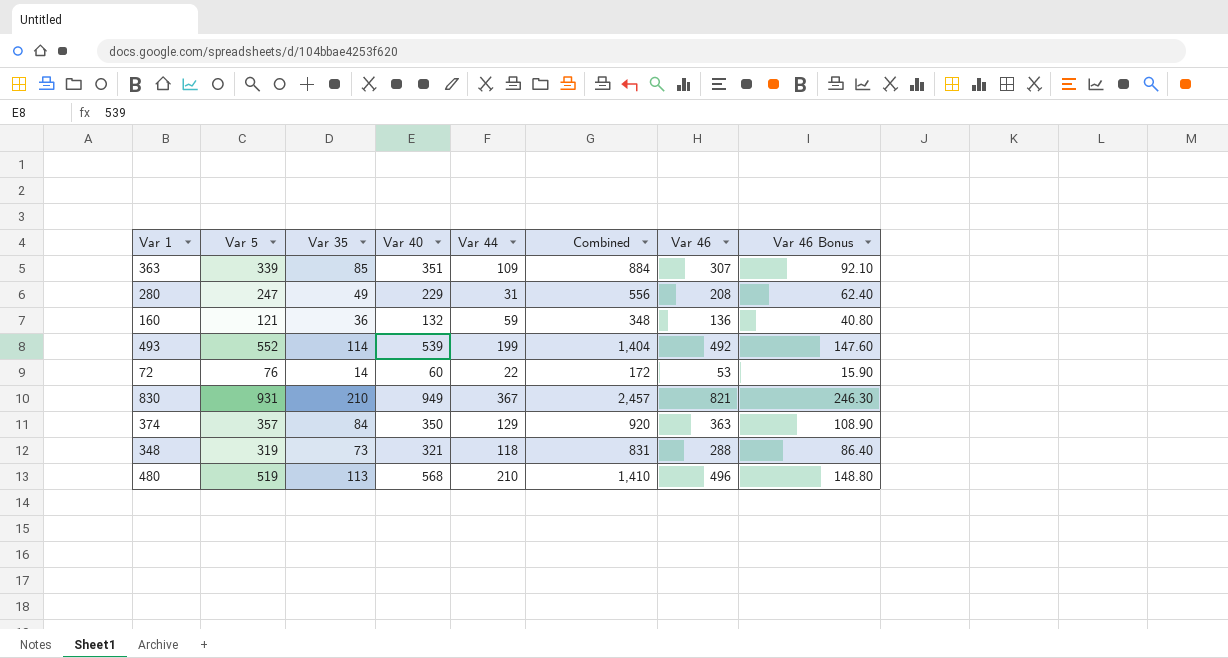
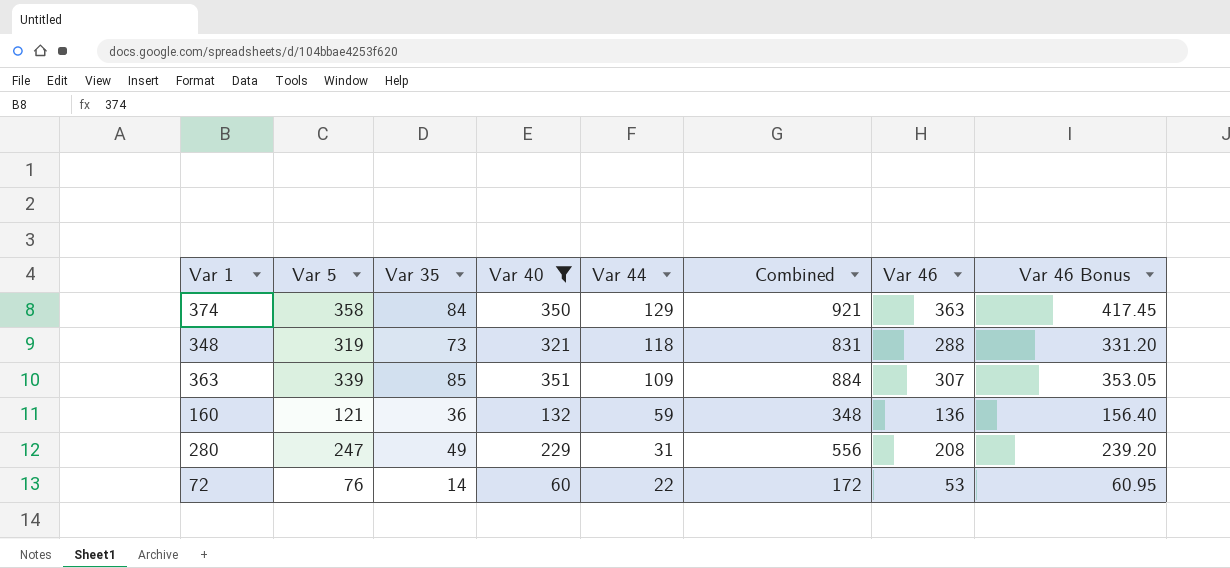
filter: none -> Var 40 <= 351
row order: none -> Var 44 descending
column Var 46 Bonus | formula: [Var 46] * 0.3 -> [Var 46] * 1.15
374 | Var 5: 357 -> 358
374 | Combined: 920 -> 921

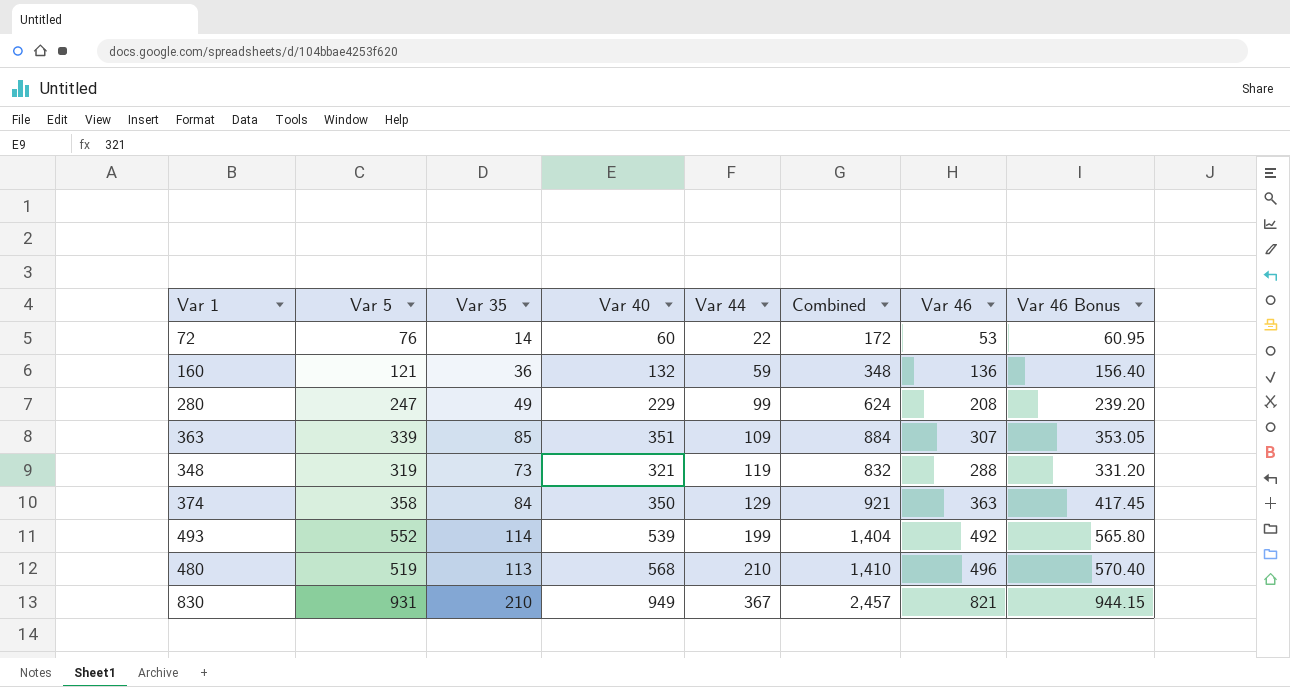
filter: Var 40 <= 351 -> none
row order: Var 44 descending -> Var 44 ascending
280 | Var 44: 31 -> 99
280 | Combined: 556 -> 624
348 | Var 44: 118 -> 119
348 | Combined: 831 -> 832

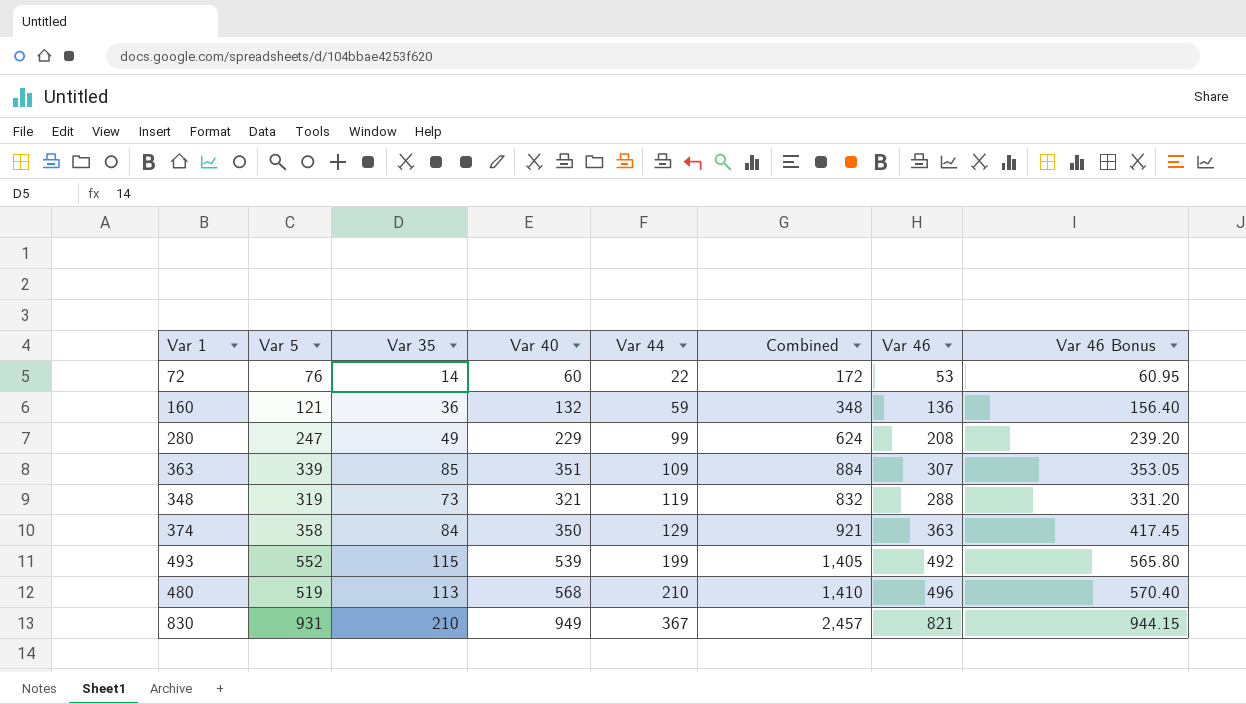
493 | Var 35: 114 -> 115
493 | Combined: 1,404 -> 1,405

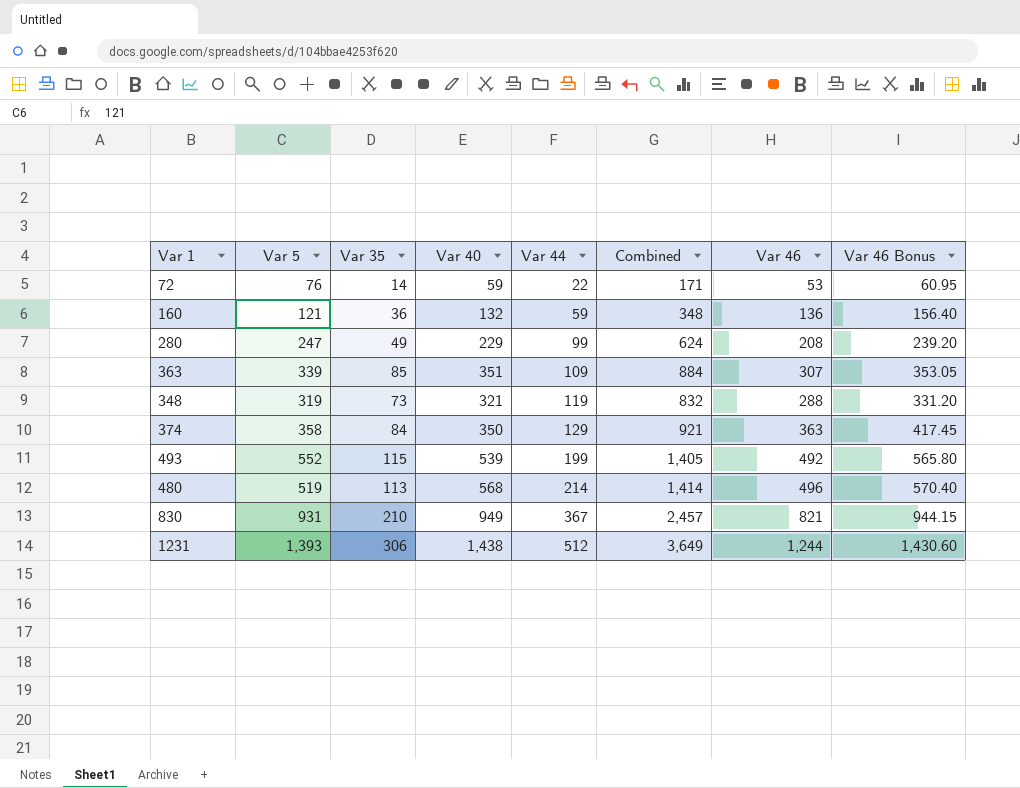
72 | Var 40: 60 -> 59
72 | Combined: 172 -> 171
480 | Var 44: 210 -> 214
480 | Combined: 1,410 -> 1,414
row 1231: none -> 1,393 | 306 | 1,438 | 512 | 3,649 | 1,244 | 1,430.60

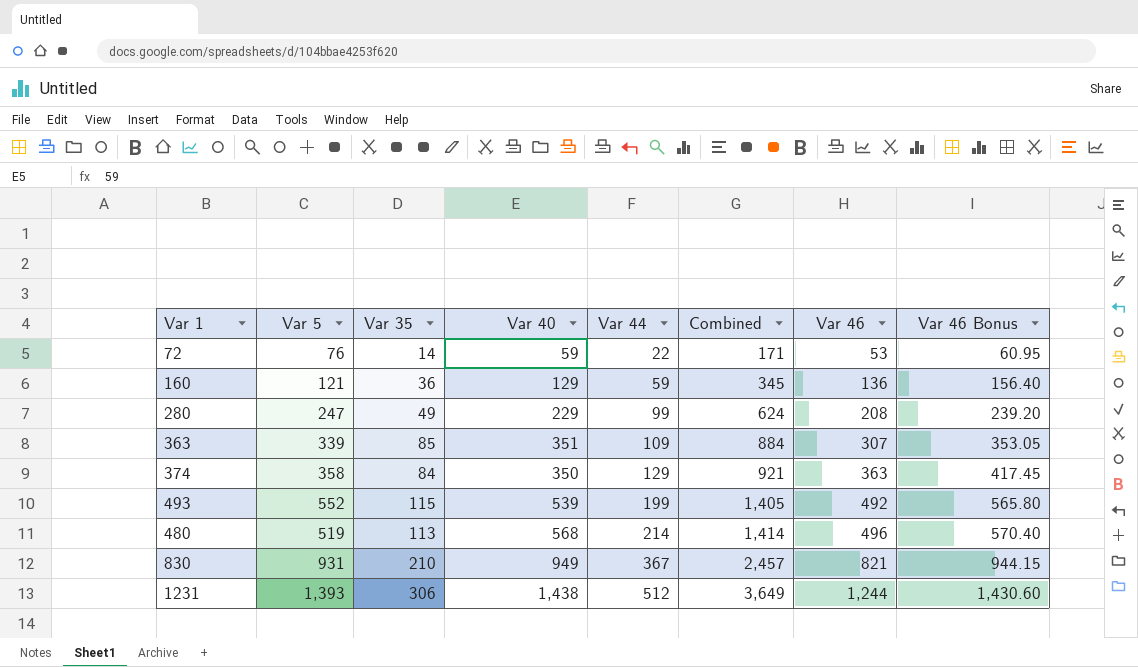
row 348: 319 | 73 | 321 | 119 | 832 | 288 | 331.20 -> none
160 | Var 40: 132 -> 129
160 | Combined: 348 -> 345

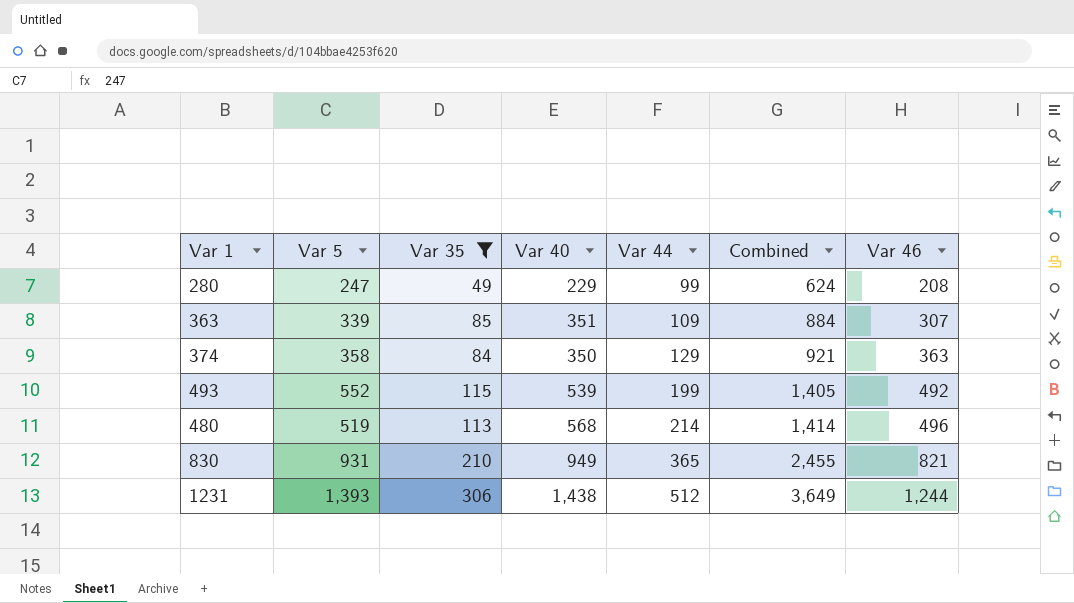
filter: none -> Var 35 >= 49
column Var 46 Bonus | formula: [Var 46] * 1.15 -> none
830 | Var 44: 367 -> 365
830 | Combined: 2,457 -> 2,455

